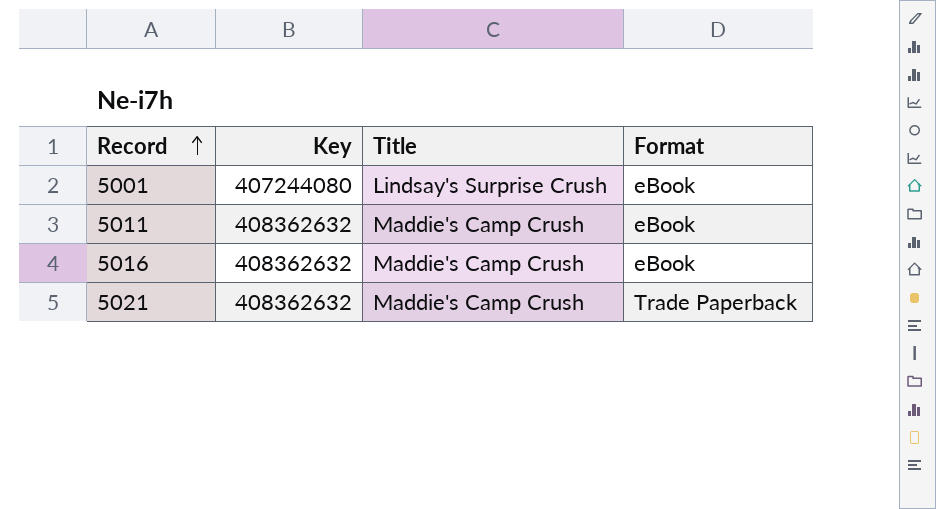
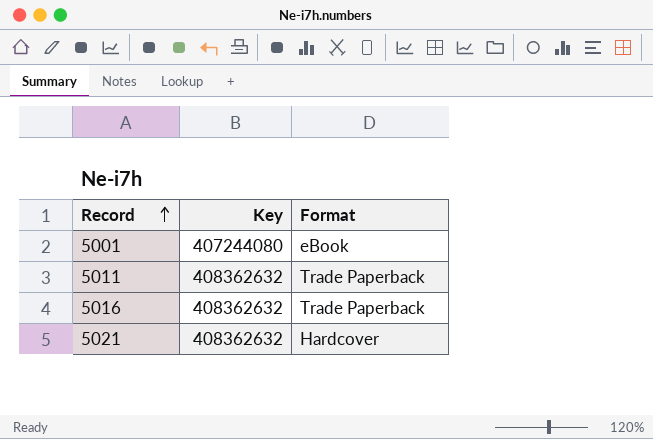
column Title | position: 3 -> none
5011 | Format: eBook -> Trade Paperback
5016 | Format: eBook -> Trade Paperback
5021 | Format: Trade Paperback -> Hardcover

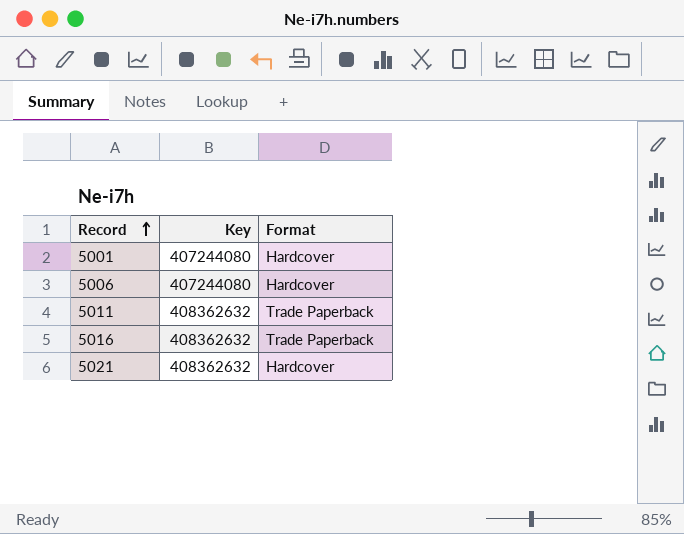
5001 | Format: eBook -> Hardcover
row 5006: none -> 407244080 | Hardcover

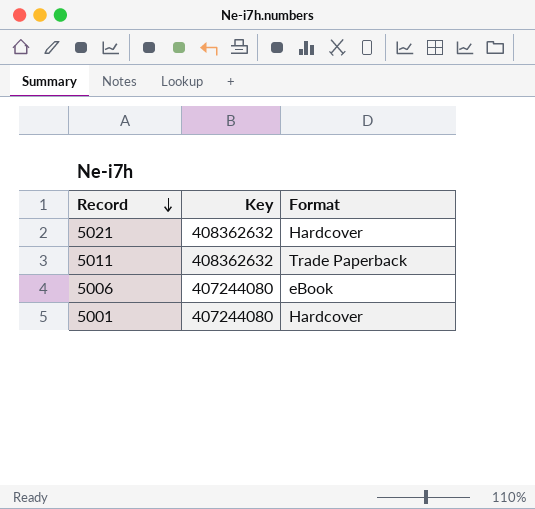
row order: Record ascending -> Record descending
row 5016: 408362632 | Trade Paperback -> none
5006 | Format: Hardcover -> eBook

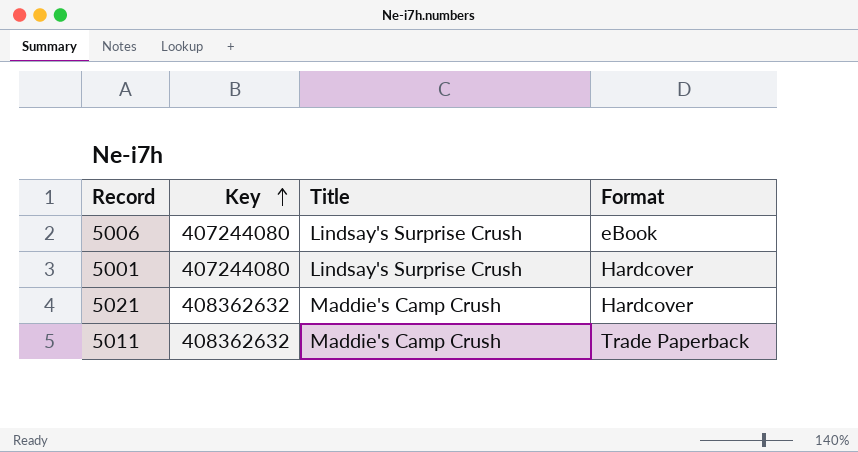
row order: Record descending -> Key ascending
column Title | position: none -> 3

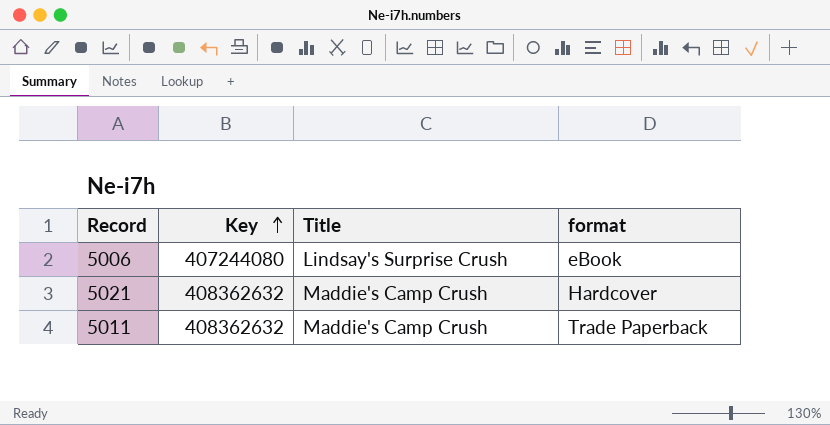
column name: Format -> format
row 5001: 407244080 | Lindsay's Surprise Crush | Hardcover -> none

